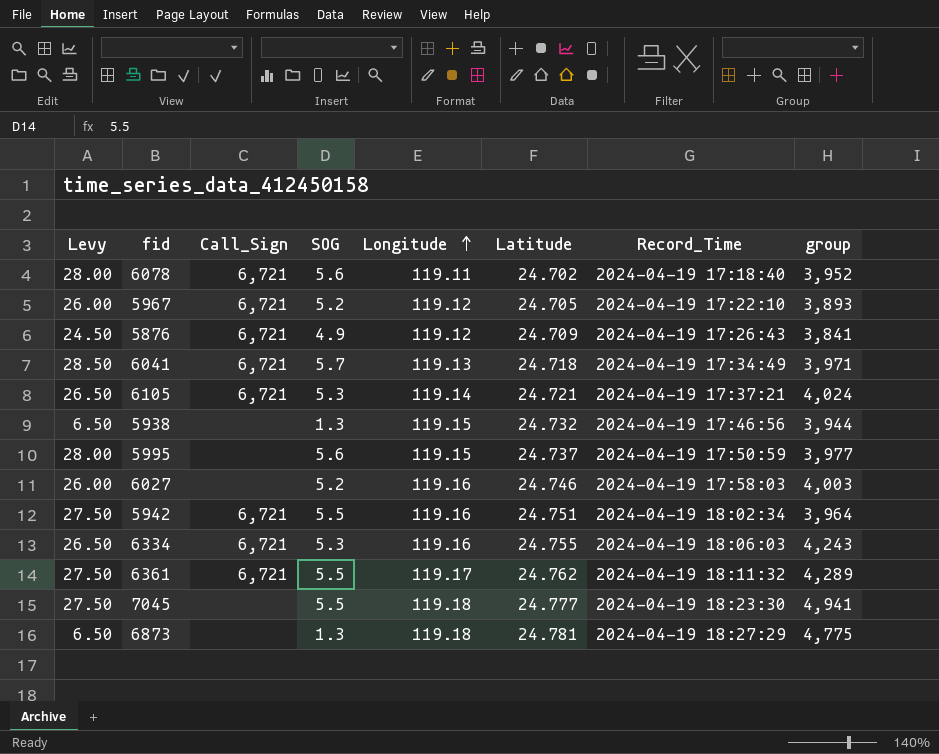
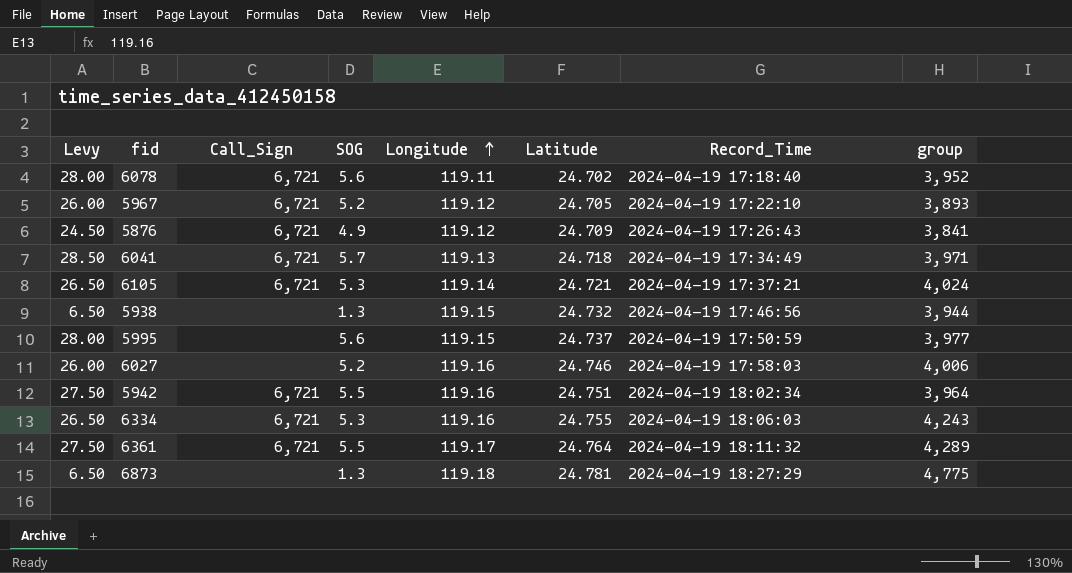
row 7045: 27.50 | none | 5.5 | 119.18 | 24.777 | 2024-04-19 18:23:30 | 4,941 -> none
6027 | group: 4,003 -> 4,006
6361 | Latitude: 24.762 -> 24.764

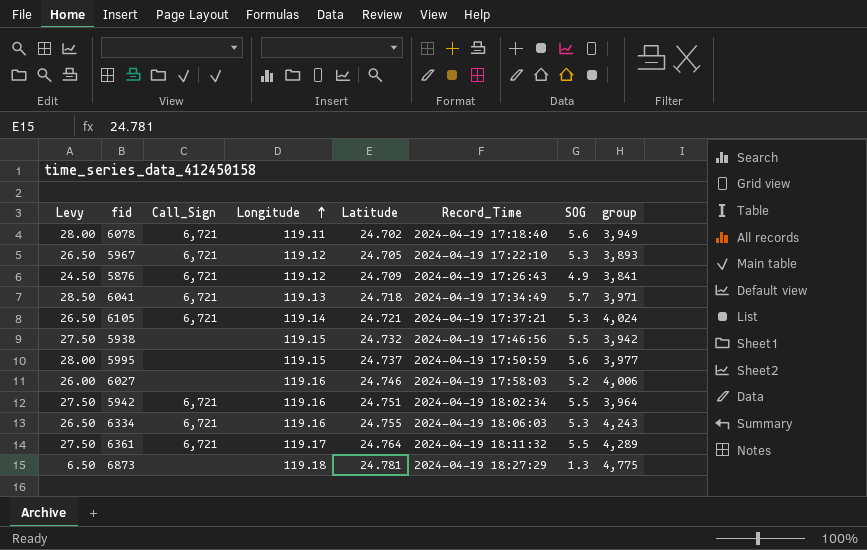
column SOG | position: 4 -> 7
6078 | group: 3,952 -> 3,949
5967 | Levy: 26.00 -> 26.50
5967 | SOG: 5.2 -> 5.3
5938 | Levy: 6.50 -> 27.50
5938 | SOG: 1.3 -> 5.5
5938 | group: 3,944 -> 3,942

